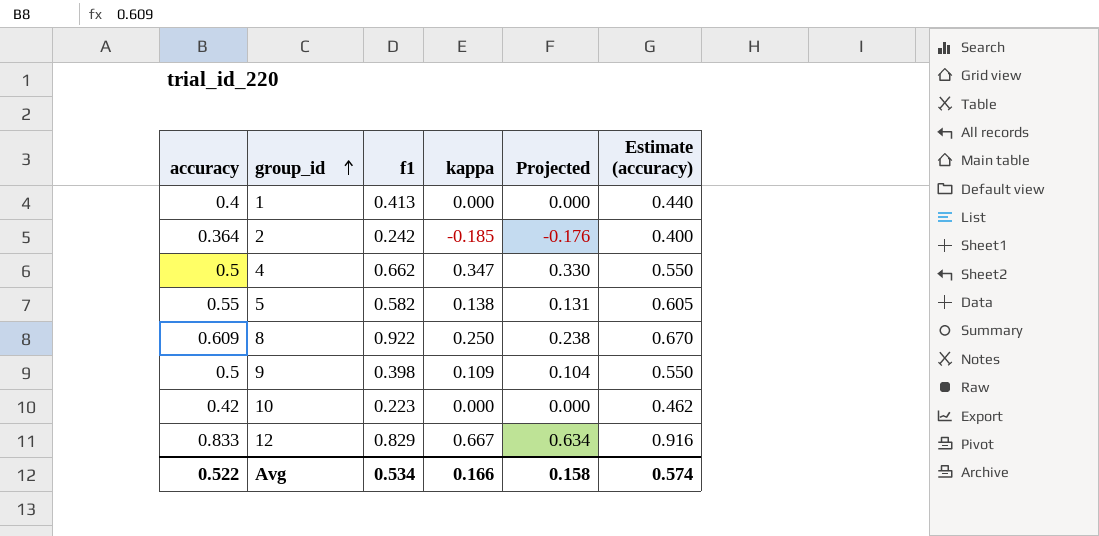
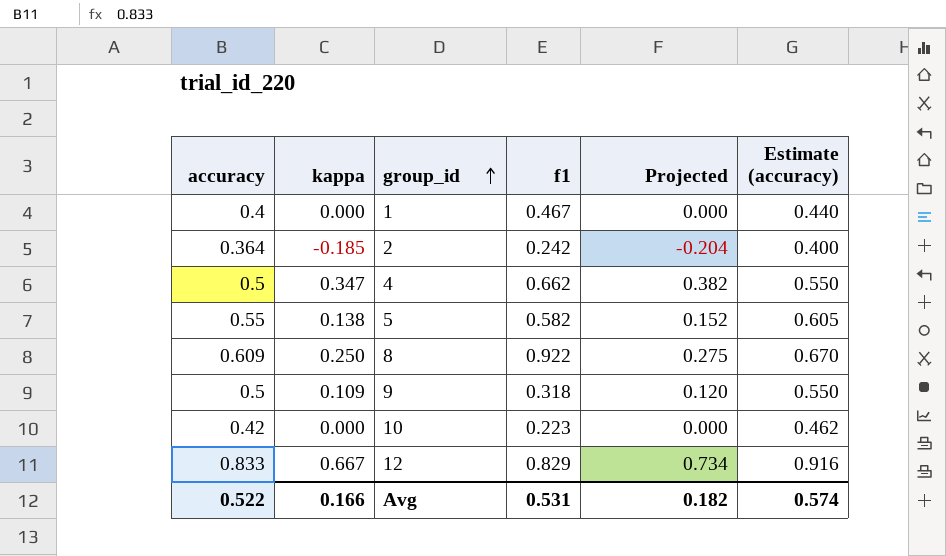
column kappa | position: 4 -> 2
column Projected | formula: [kappa] * 0.95 -> [kappa] * 1.1
1 | f1: 0.413 -> 0.467
9 | f1: 0.398 -> 0.318
Avg | f1: 0.534 -> 0.531
Avg | Projected: 0.158 -> 0.182

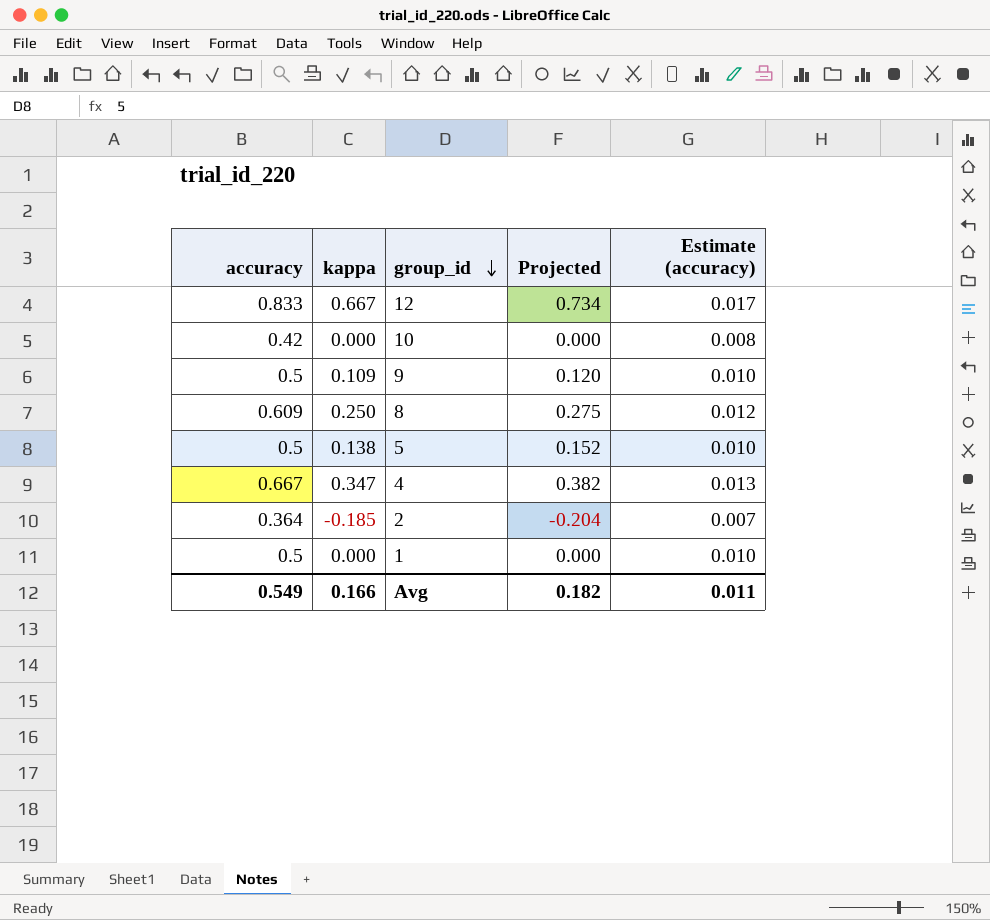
row order: group_id ascending -> group_id descending
column f1 | position: 4 -> none
column Estimate (accuracy) | formula: [accuracy] * 1.1 -> [accuracy] * 0.02
5 | accuracy: 0.55 -> 0.5
4 | accuracy: 0.5 -> 0.667
1 | accuracy: 0.4 -> 0.5
Avg | accuracy: 0.522 -> 0.549
Avg | Estimate (accuracy): 0.574 -> 0.011

